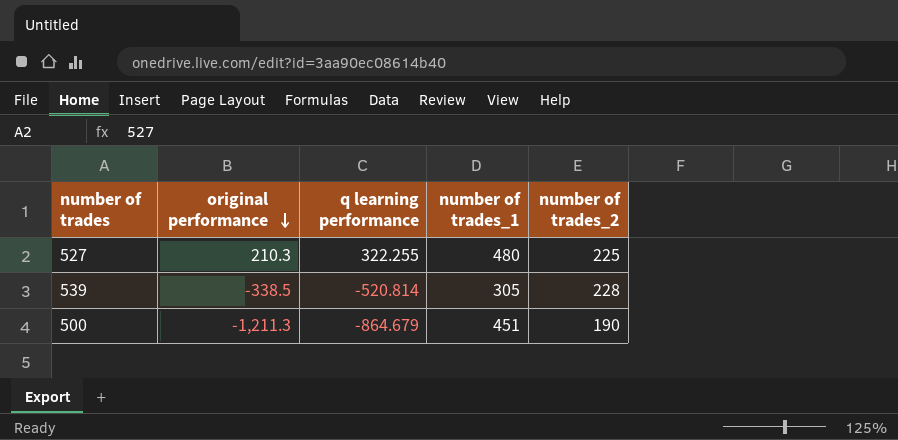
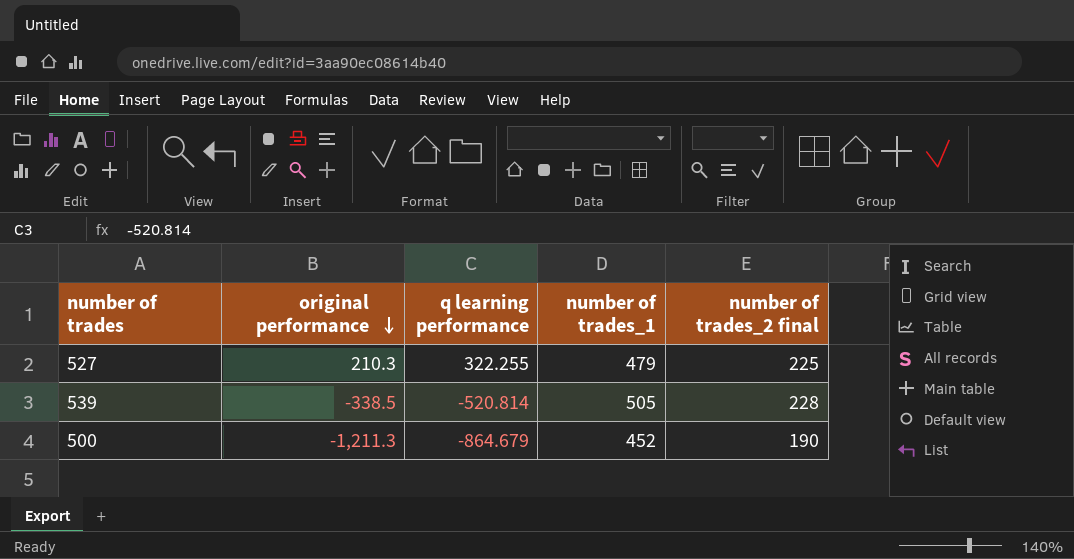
column name: number of trades_2 -> number of trades_2 final
527 | number of trades_1: 480 -> 479
539 | number of trades_1: 305 -> 505
500 | number of trades_1: 451 -> 452

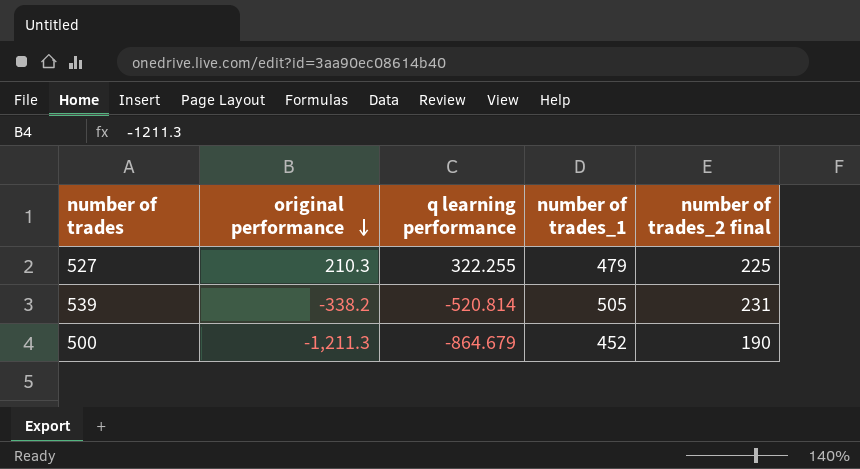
539 | original performance: -338.5 -> -338.2
539 | number of trades_2 final: 228 -> 231

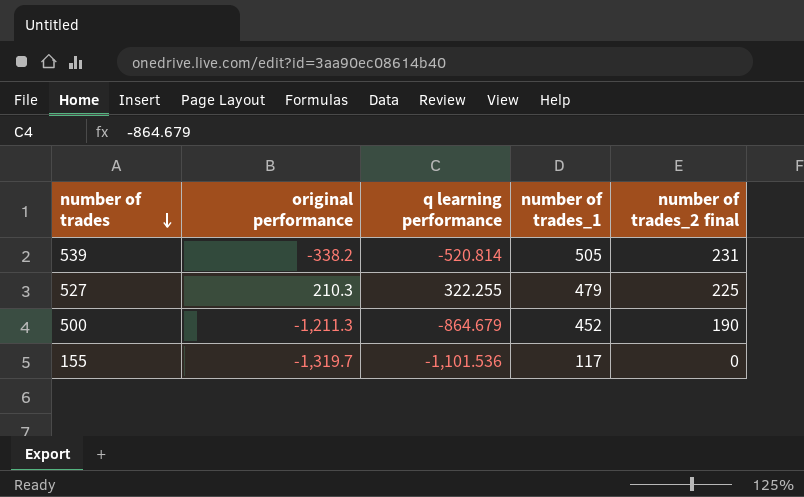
row order: original performance descending -> number of trades descending
row 155: none -> -1,319.7 | -1,101.536 | 117 | 0

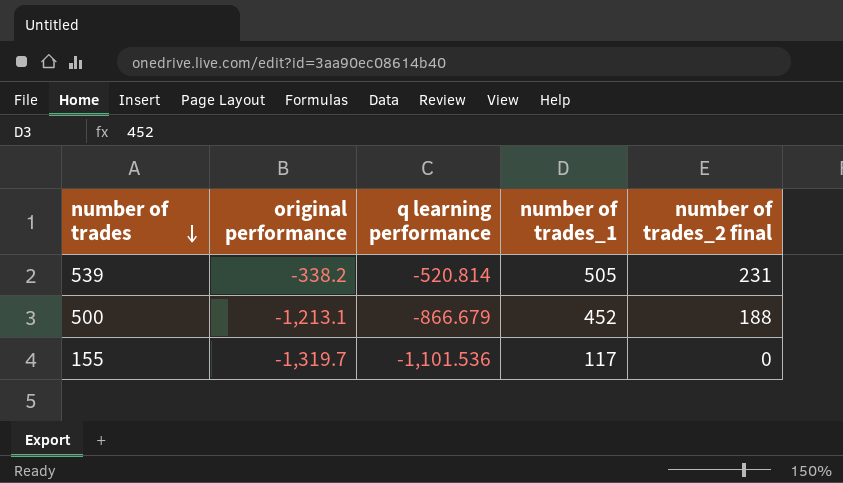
row 527: 210.3 | 322.255 | 479 | 225 -> none
500 | original performance: -1,211.3 -> -1,213.1
500 | q learning performance: -864.679 -> -866.679
500 | number of trades_2 final: 190 -> 188

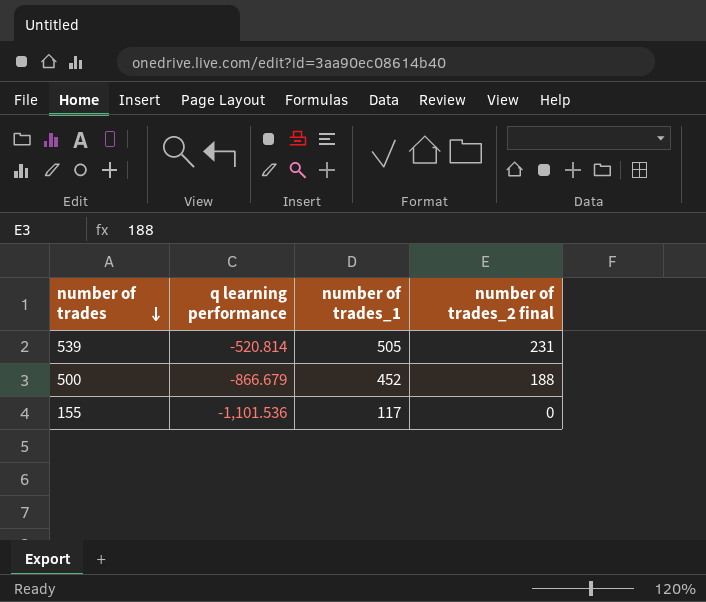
column original performance | position: 2 -> none

